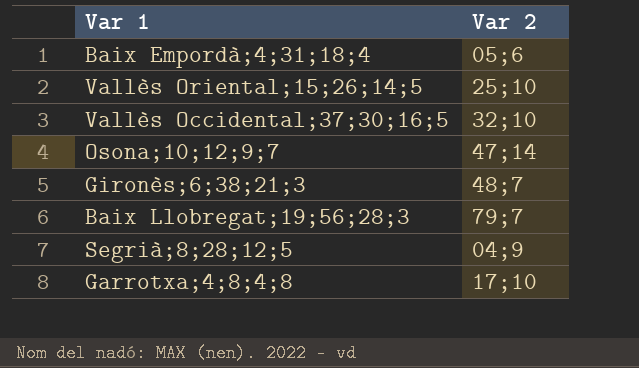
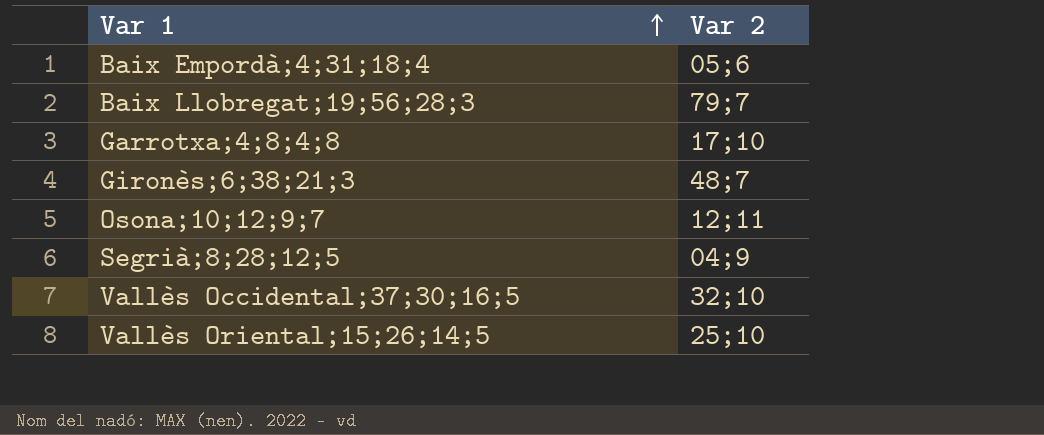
row order: none -> Var 1 ascending
Osona;10;12;9;7 | Var 2: 47;14 -> 12;11

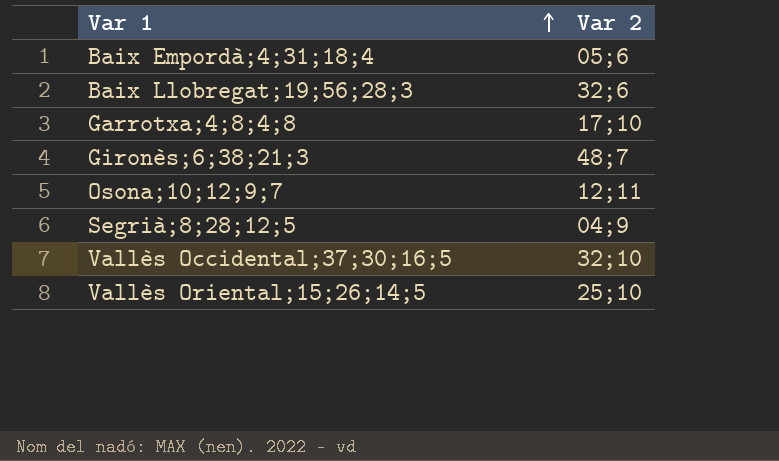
Baix Llobregat;19;56;28;3 | Var 2: 79;7 -> 32;6

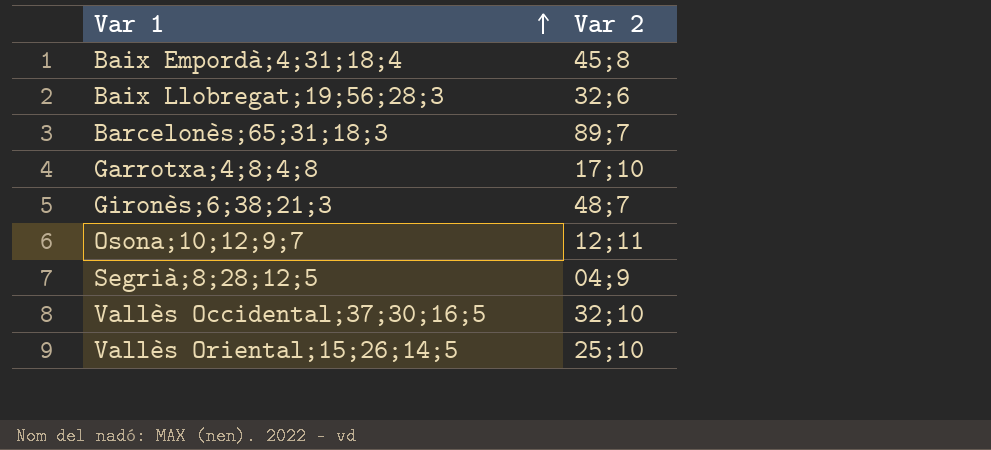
Baix Empordà;4;31;18;4 | Var 2: 05;6 -> 45;8
row Barcelonès;65;31;18;3: none -> 89;7

